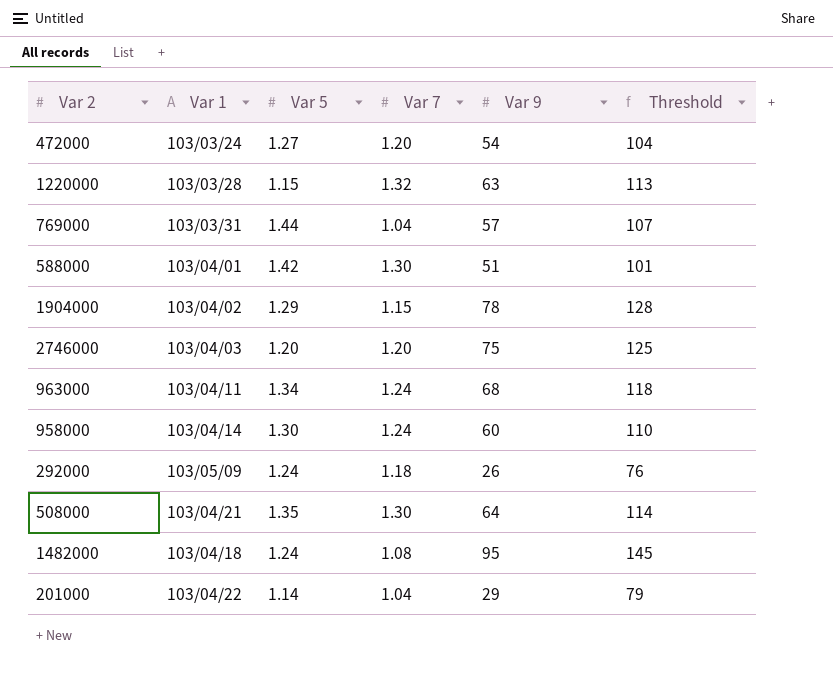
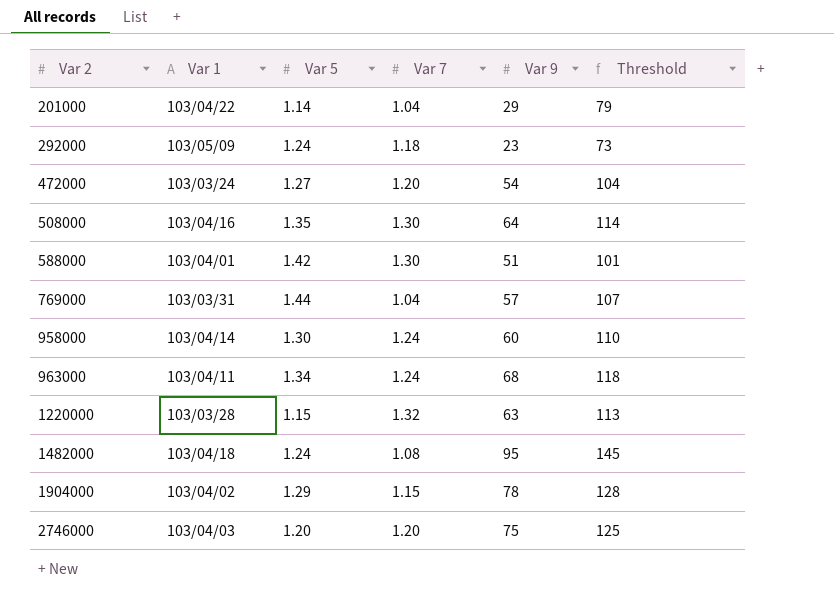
row order: none -> Var 2 ascending
292000 | Var 9: 26 -> 23
292000 | Threshold: 76 -> 73
508000 | Var 1: 103/04/21 -> 103/04/16

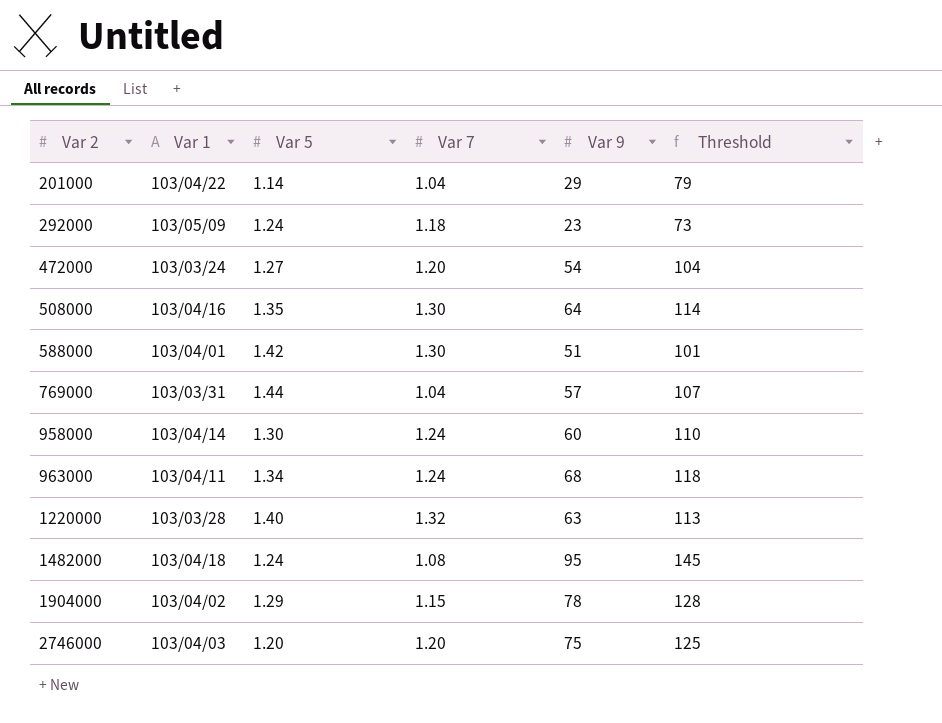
1220000 | Var 5: 1.15 -> 1.40

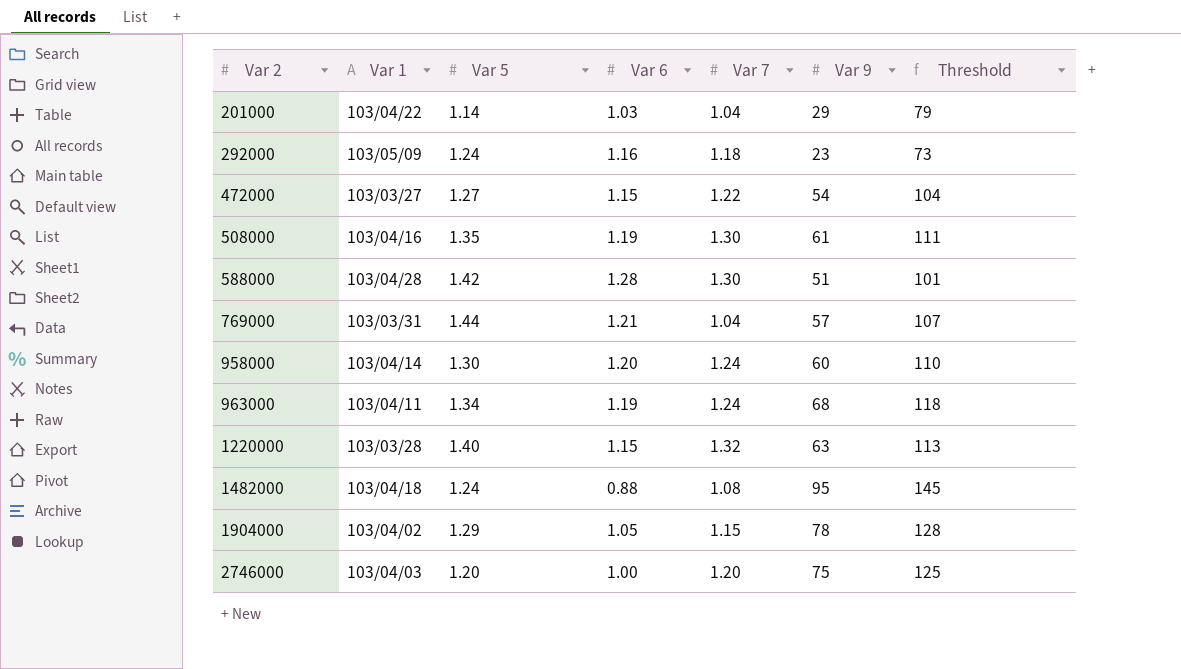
column Var 6 | position: none -> 4
472000 | Var 1: 103/03/24 -> 103/03/27
472000 | Var 7: 1.20 -> 1.22
508000 | Var 9: 64 -> 61
508000 | Threshold: 114 -> 111
588000 | Var 1: 103/04/01 -> 103/04/28

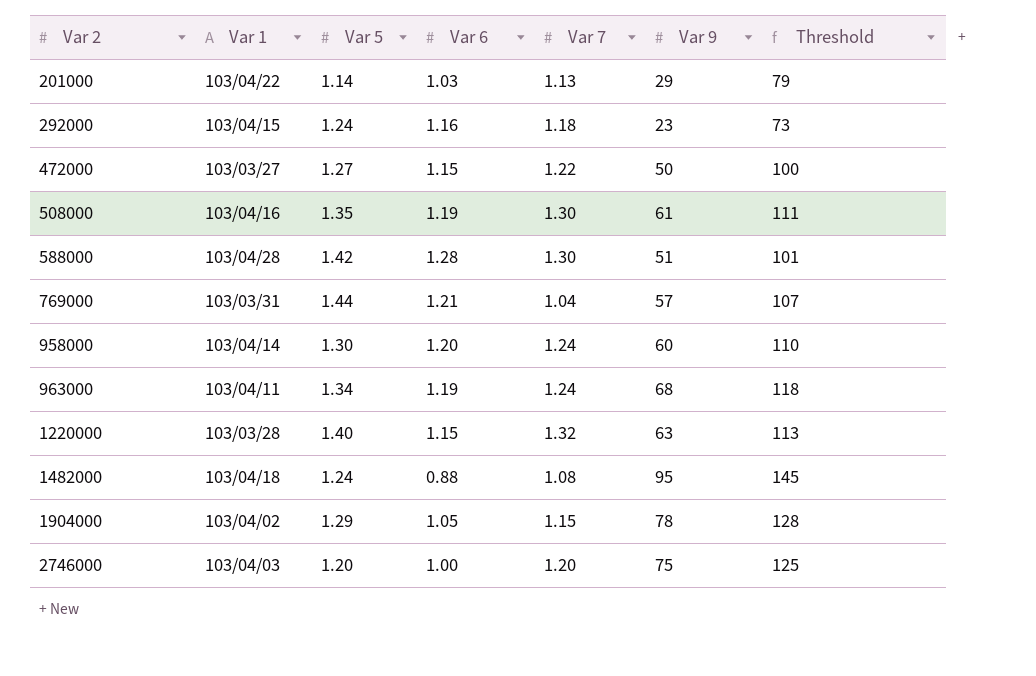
201000 | Var 7: 1.04 -> 1.13
292000 | Var 1: 103/05/09 -> 103/04/15
472000 | Var 9: 54 -> 50
472000 | Threshold: 104 -> 100

